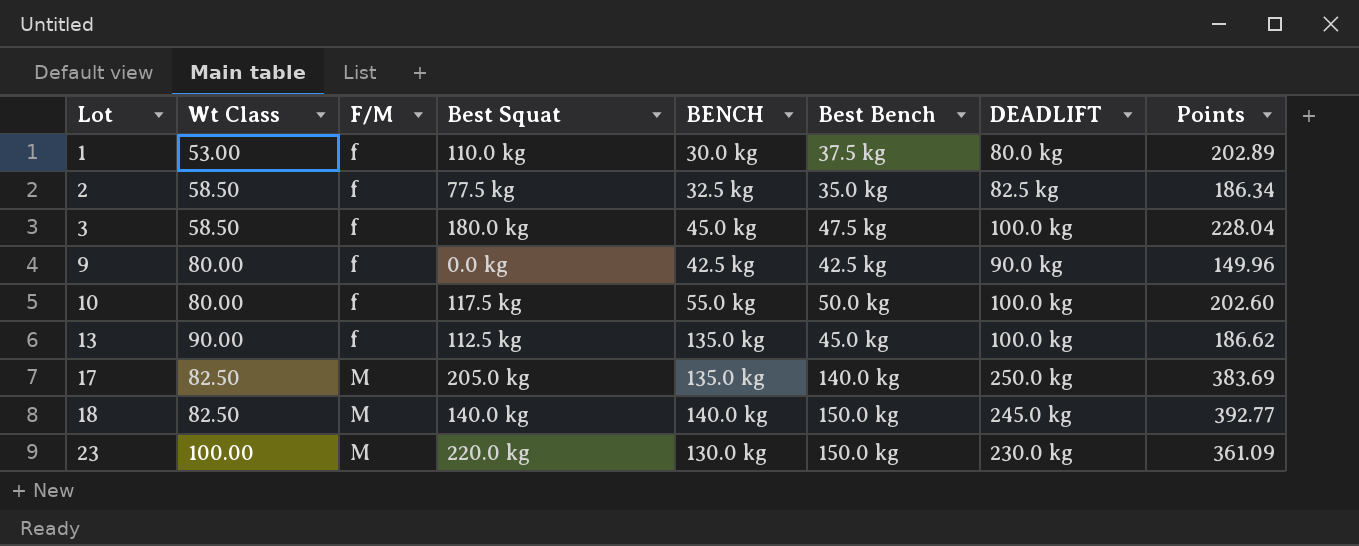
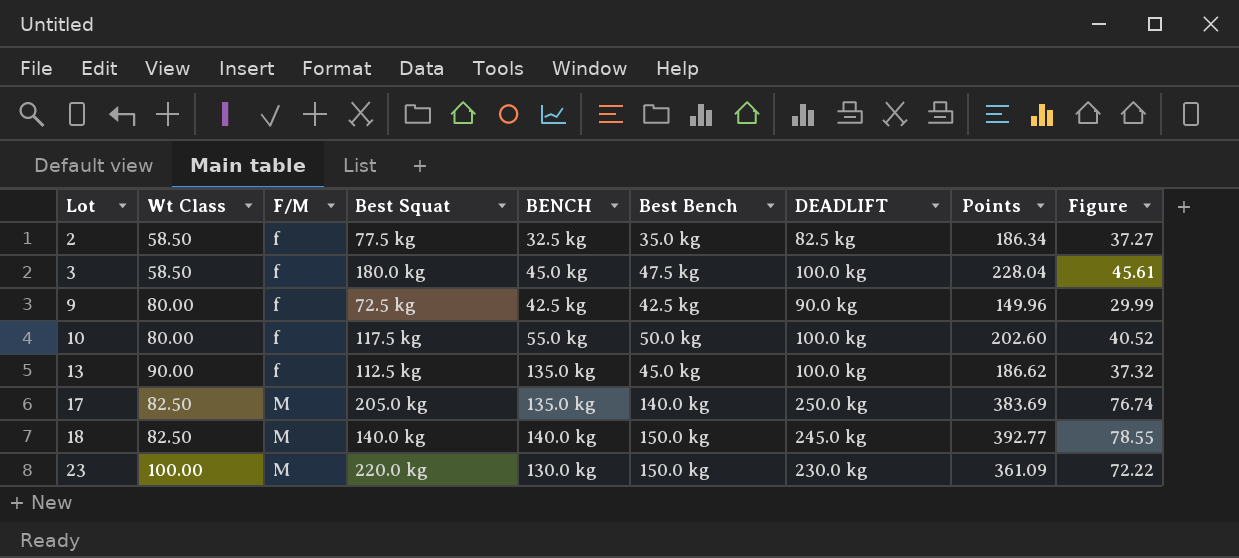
column Figure | formula: none -> [Points] * 0.2
row 1: 53.00 | f | 110.0 kg | 30.0 kg | 37.5 kg | 80.0 kg | 202.89 -> none
9 | Best Squat: 0.0 kg -> 72.5 kg

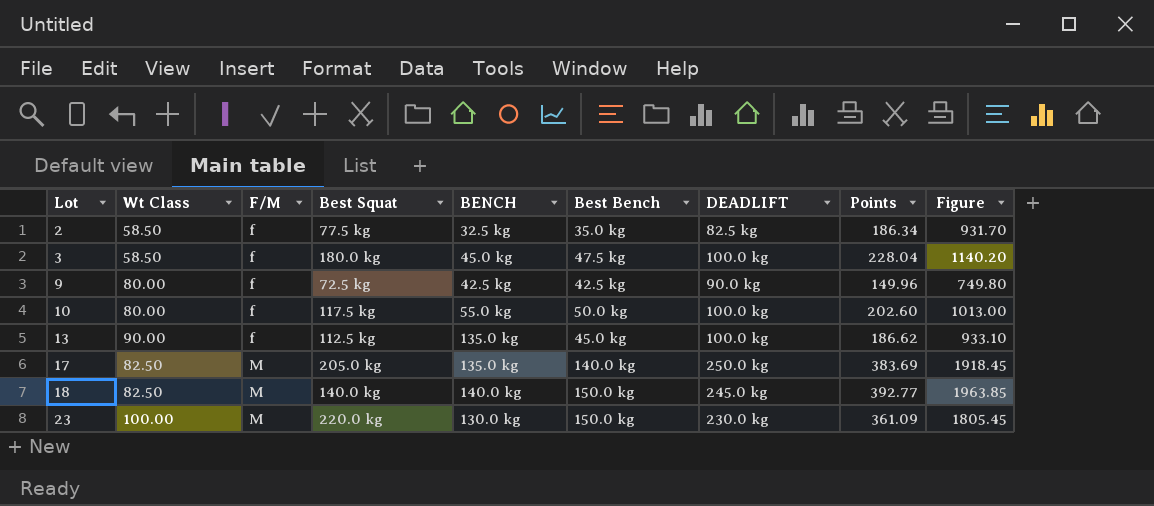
column Figure | formula: [Points] * 0.2 -> [Points] * 5

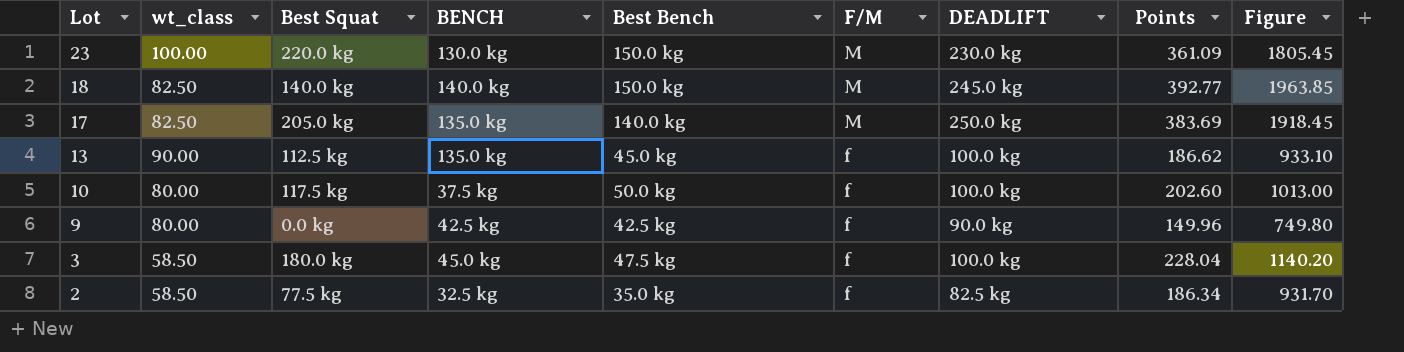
row order: Lot ascending -> Lot descending
column name: Wt Class -> wt_class
column F/M | position: 3 -> 6
10 | BENCH: 55.0 kg -> 37.5 kg
9 | Best Squat: 72.5 kg -> 0.0 kg

